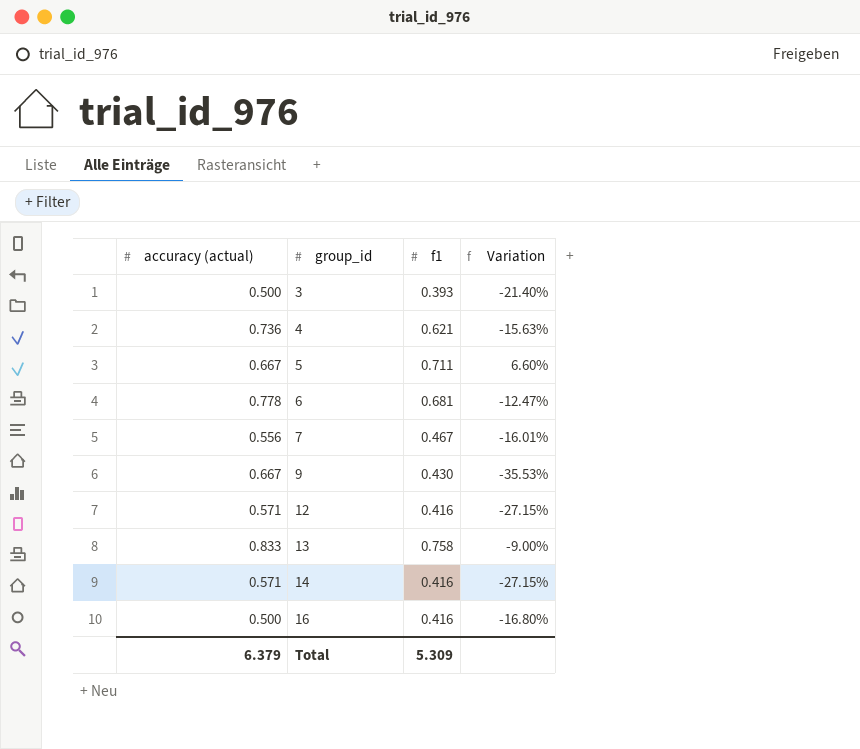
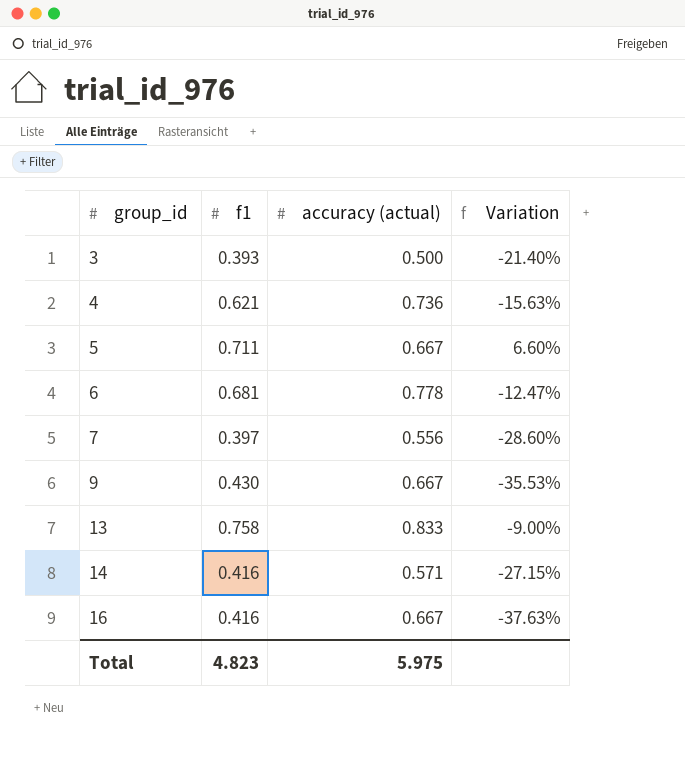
column accuracy (actual) | position: 1 -> 3
row 12: 0.571 | 0.416 | -27.15% -> none
7 | f1: 0.467 -> 0.397
7 | Variation: -16.01% -> -28.60%
16 | accuracy (actual): 0.500 -> 0.667
16 | Variation: -16.80% -> -37.63%
Total | f1: 5.309 -> 4.823
Total | accuracy (actual): 6.379 -> 5.975

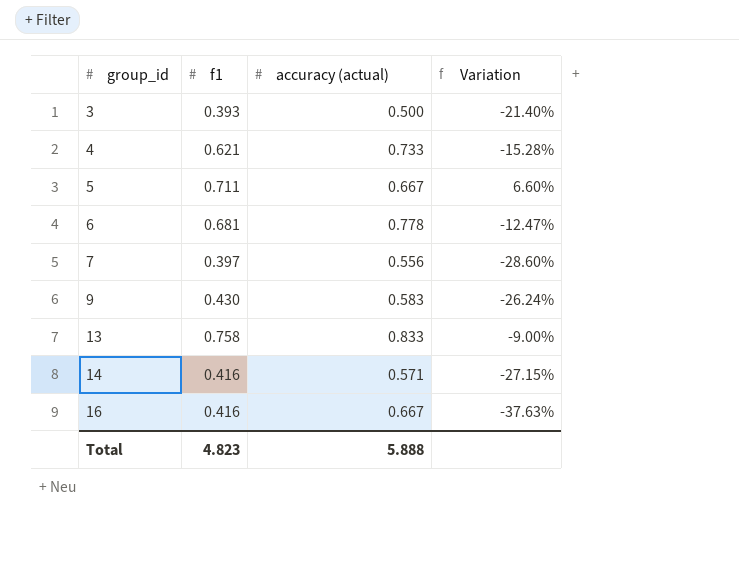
4 | accuracy (actual): 0.736 -> 0.733
4 | Variation: -15.63% -> -15.28%
9 | accuracy (actual): 0.667 -> 0.583
9 | Variation: -35.53% -> -26.24%
Total | accuracy (actual): 5.975 -> 5.888

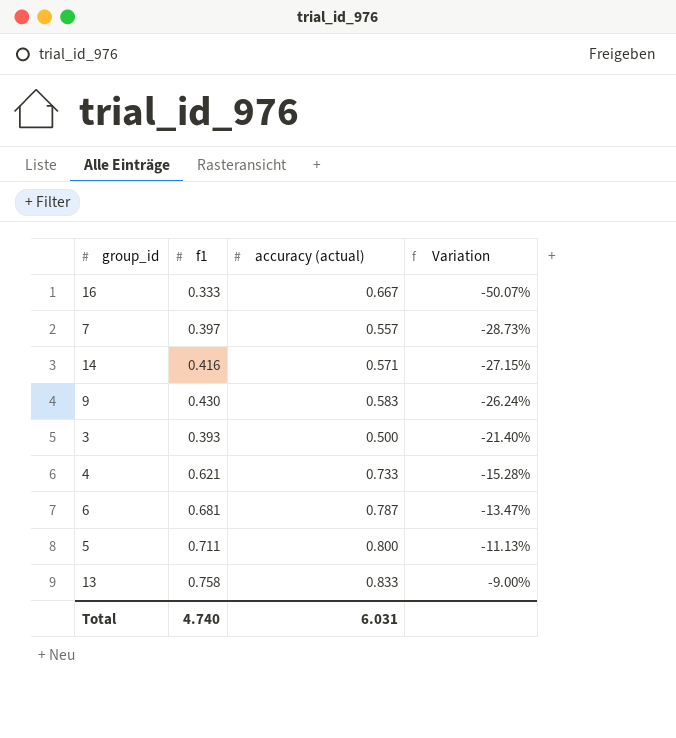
row order: group_id ascending -> Variation ascending
16 | f1: 0.416 -> 0.333
16 | Variation: -37.63% -> -50.07%
7 | accuracy (actual): 0.556 -> 0.557
7 | Variation: -28.60% -> -28.73%
6 | accuracy (actual): 0.778 -> 0.787
6 | Variation: -12.47% -> -13.47%
5 | accuracy (actual): 0.667 -> 0.800
5 | Variation: 6.60% -> -11.13%
Total | f1: 4.823 -> 4.740
Total | accuracy (actual): 5.888 -> 6.031

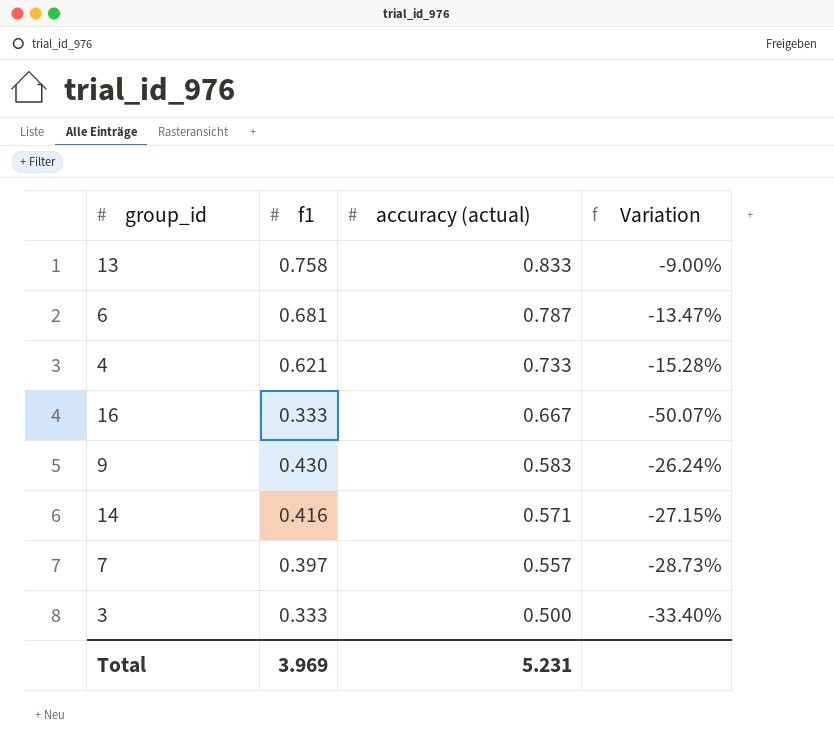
row order: Variation ascending -> accuracy (actual) descending
row 5: 0.711 | 0.800 | -11.13% -> none
3 | f1: 0.393 -> 0.333
3 | Variation: -21.40% -> -33.40%
Total | f1: 4.740 -> 3.969
Total | accuracy (actual): 6.031 -> 5.231

